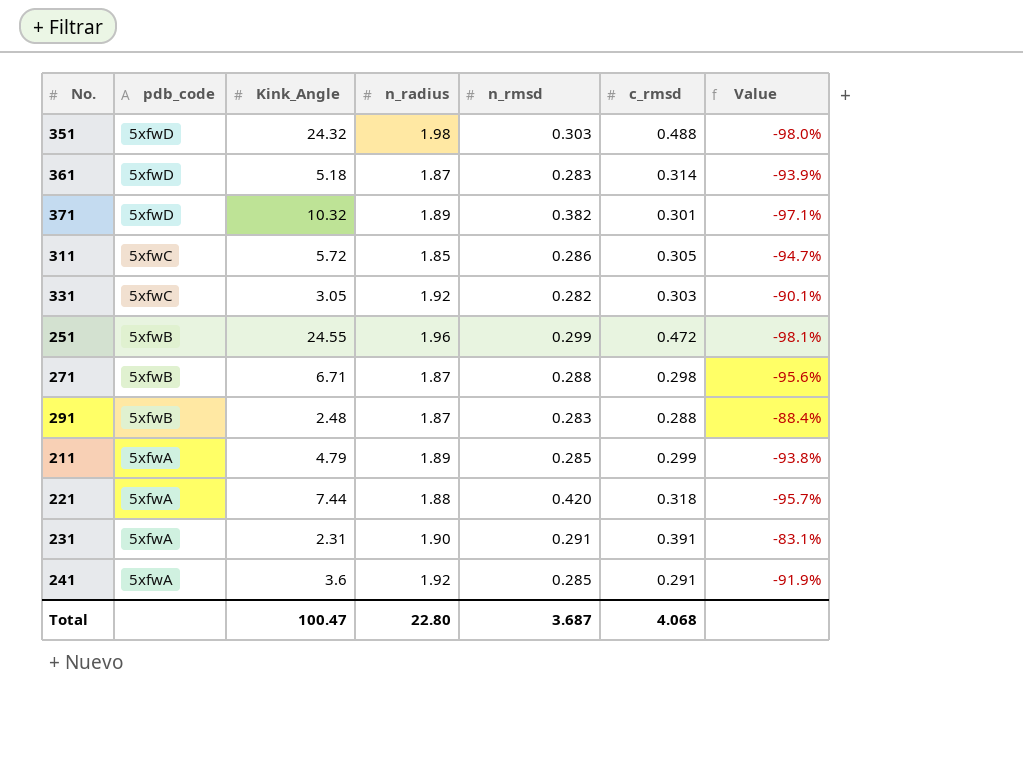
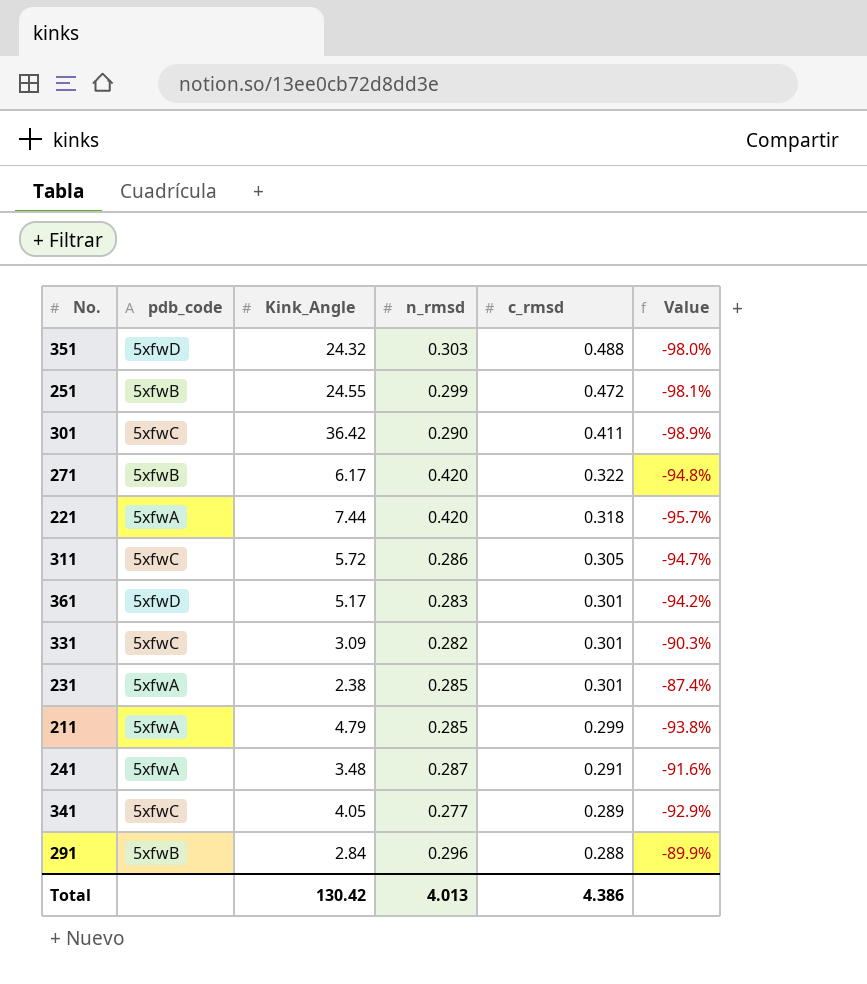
row order: pdb_code descending -> c_rmsd descending
column n_radius | position: 4 -> none
row 371: 5xfwD | 10.32 | 1.89 | 0.382 | 0.301 | -97.1% -> none
row 301: none -> 5xfwC | 36.42 | 0.290 | 0.411 | -98.9%
271 | Kink_Angle: 6.71 -> 6.17
271 | n_rmsd: 0.288 -> 0.420
271 | c_rmsd: 0.298 -> 0.322
271 | Value: -95.6% -> -94.8%
361 | Kink_Angle: 5.18 -> 5.17
361 | c_rmsd: 0.314 -> 0.301
361 | Value: -93.9% -> -94.2%
331 | Kink_Angle: 3.05 -> 3.09
331 | c_rmsd: 0.303 -> 0.301
331 | Value: -90.1% -> -90.3%
231 | Kink_Angle: 2.31 -> 2.38
231 | n_rmsd: 0.291 -> 0.285
231 | c_rmsd: 0.391 -> 0.301
231 | Value: -83.1% -> -87.4%
241 | Kink_Angle: 3.6 -> 3.48
241 | n_rmsd: 0.285 -> 0.287
241 | Value: -91.9% -> -91.6%
row 341: none -> 5xfwC | 4.05 | 0.277 | 0.289 | -92.9%
291 | Kink_Angle: 2.48 -> 2.84
291 | n_rmsd: 0.283 -> 0.296
291 | Value: -88.4% -> -89.9%
Total | Kink_Angle: 100.47 -> 130.42
Total | n_rmsd: 3.687 -> 4.013
Total | c_rmsd: 4.068 -> 4.386

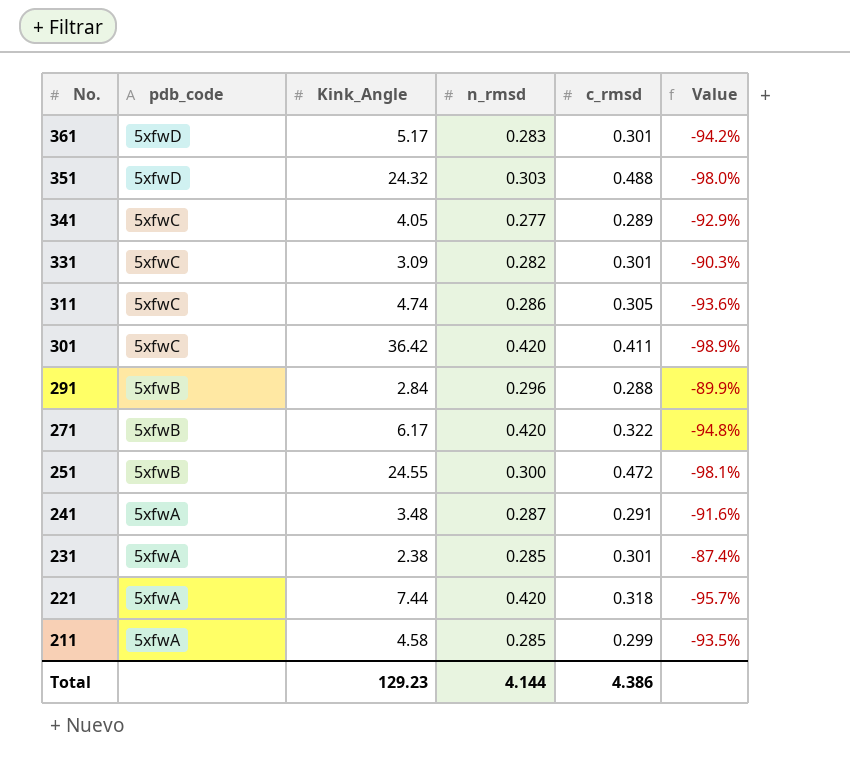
row order: c_rmsd descending -> No. descending
311 | Kink_Angle: 5.72 -> 4.74
311 | Value: -94.7% -> -93.6%
301 | n_rmsd: 0.290 -> 0.420
251 | n_rmsd: 0.299 -> 0.300
211 | Kink_Angle: 4.79 -> 4.58
211 | Value: -93.8% -> -93.5%
Total | Kink_Angle: 130.42 -> 129.23
Total | n_rmsd: 4.013 -> 4.144

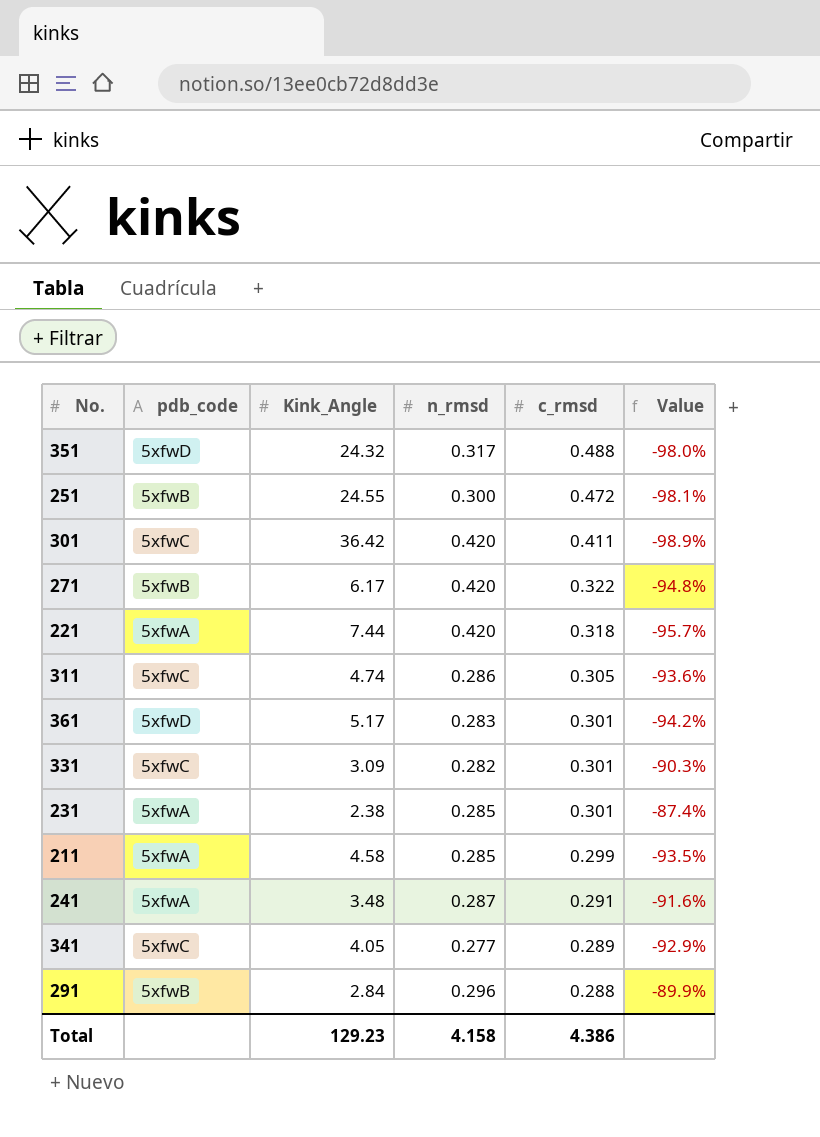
row order: No. descending -> c_rmsd descending
351 | n_rmsd: 0.303 -> 0.317
Total | n_rmsd: 4.144 -> 4.158

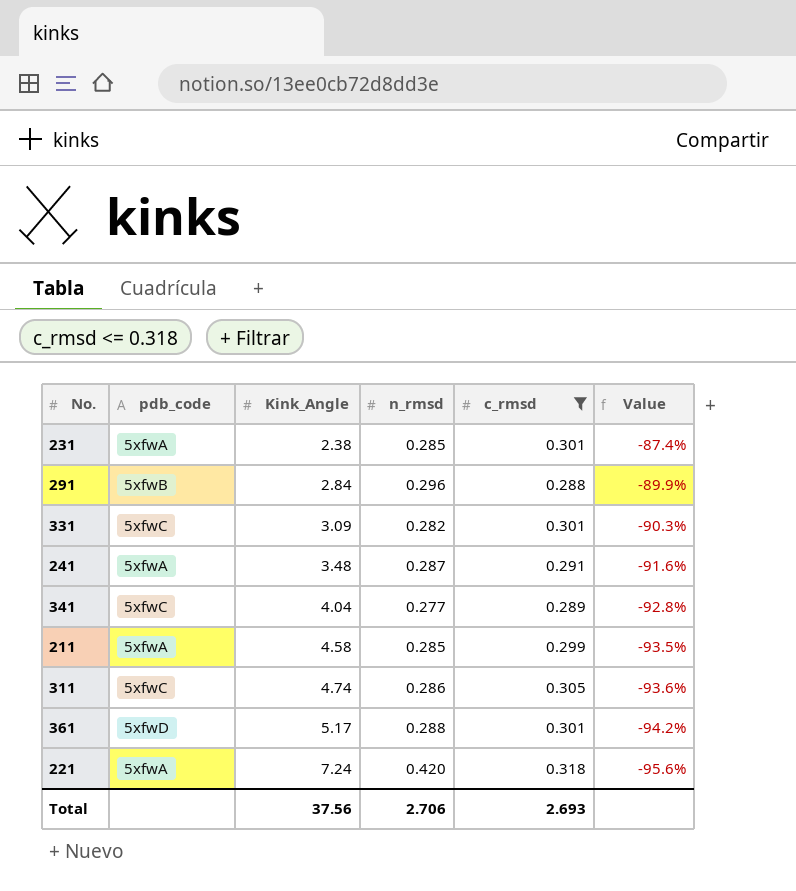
filter: none -> c_rmsd <= 0.318
row order: c_rmsd descending -> Kink_Angle ascending
341 | Kink_Angle: 4.05 -> 4.04
341 | Value: -92.9% -> -92.8%
361 | n_rmsd: 0.283 -> 0.288
221 | Kink_Angle: 7.44 -> 7.24
221 | Value: -95.7% -> -95.6%
Total | Kink_Angle: 129.23 -> 37.56
Total | n_rmsd: 4.158 -> 2.706
Total | c_rmsd: 4.386 -> 2.693

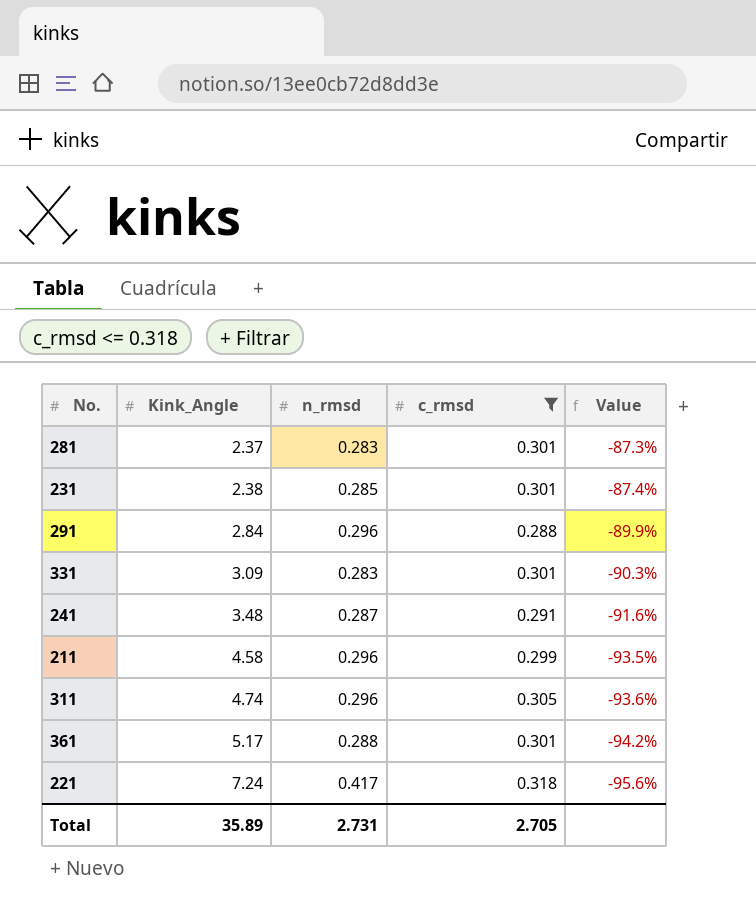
column pdb_code | position: 2 -> none
row 341: 5xfwC | 4.04 | 0.277 | 0.289 | -92.8% -> none
row 281: none -> 2.37 | 0.283 | 0.301 | -87.3%
331 | n_rmsd: 0.282 -> 0.283
211 | n_rmsd: 0.285 -> 0.296
311 | n_rmsd: 0.286 -> 0.296
221 | n_rmsd: 0.420 -> 0.417
Total | Kink_Angle: 37.56 -> 35.89
Total | n_rmsd: 2.706 -> 2.731
Total | c_rmsd: 2.693 -> 2.705

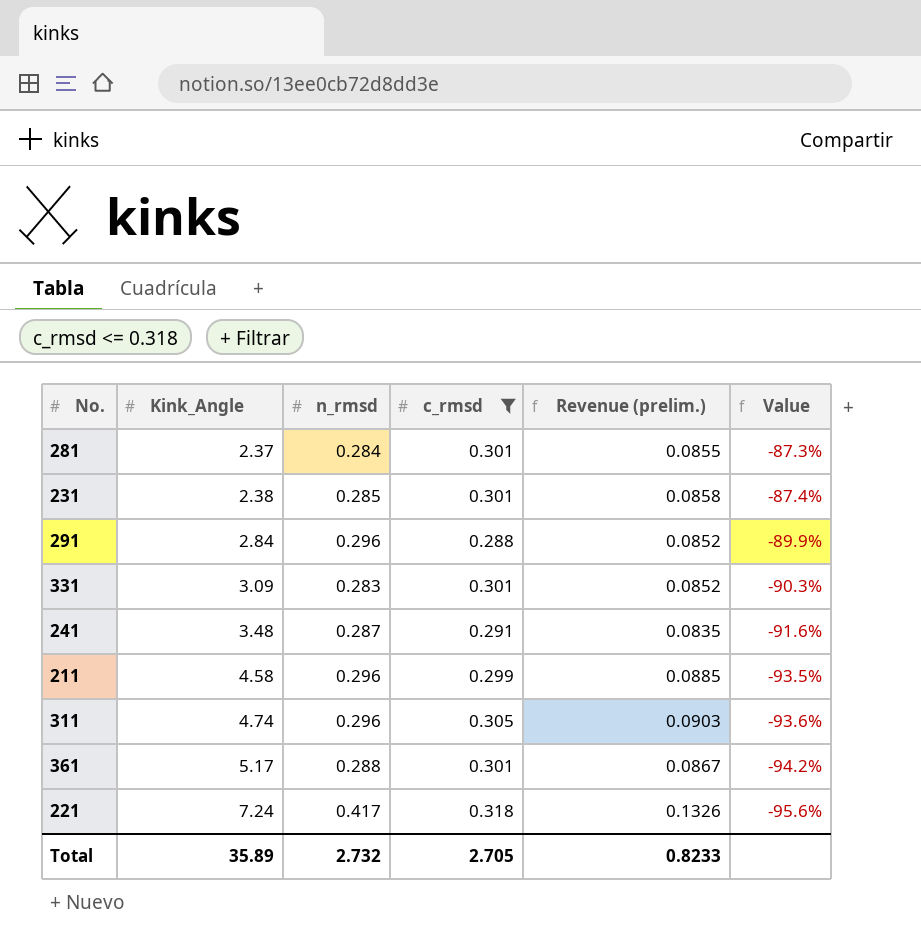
column Revenue (prelim.) | formula: none -> [n_rmsd] * [c_rmsd]
281 | n_rmsd: 0.283 -> 0.284
Total | n_rmsd: 2.731 -> 2.732

